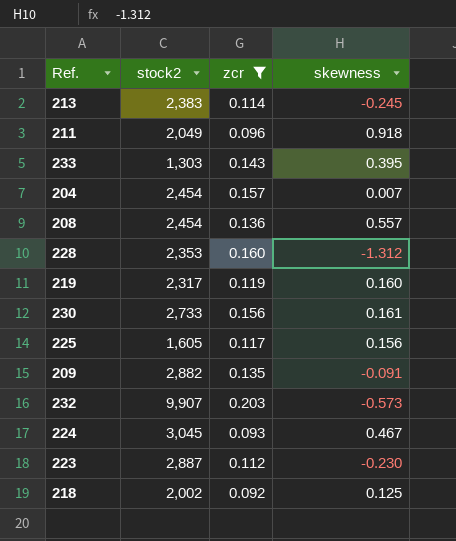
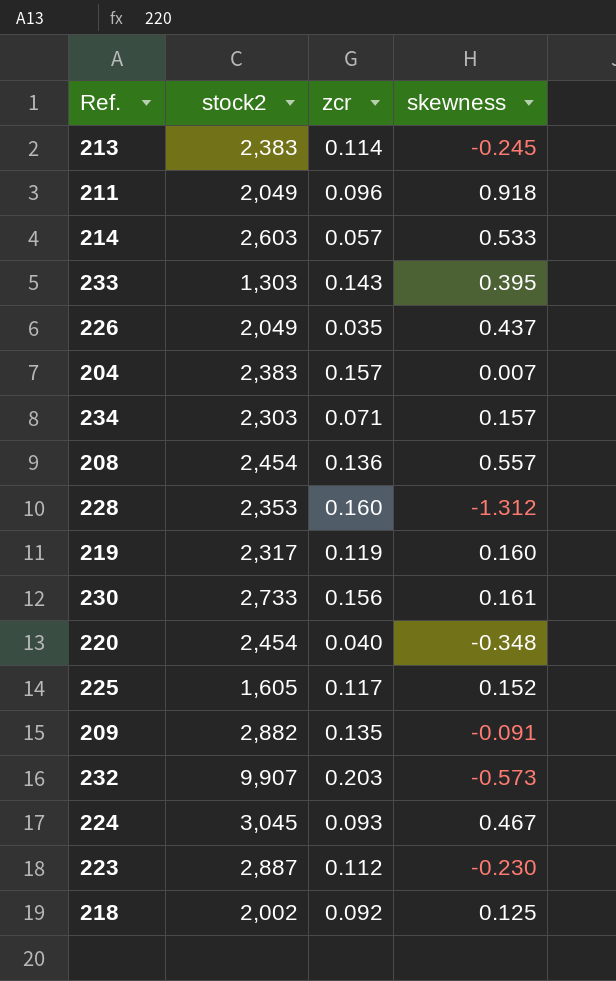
filter: zcr >= 0.092 -> none
204 | stock2: 2,454 -> 2,383
225 | skewness: 0.156 -> 0.152

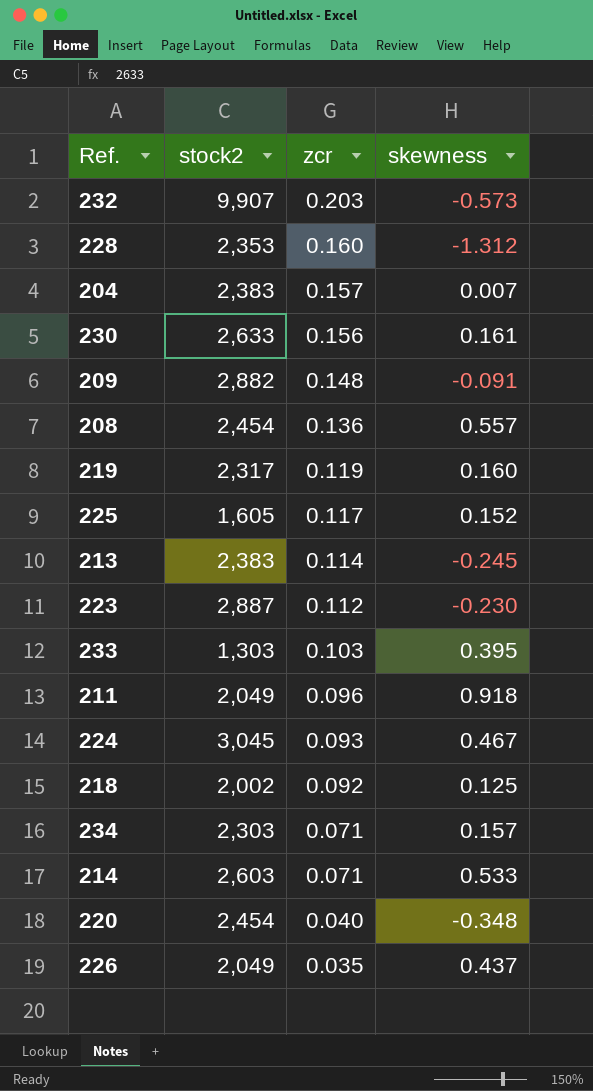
row order: none -> zcr descending
230 | stock2: 2,733 -> 2,633
209 | zcr: 0.135 -> 0.148
233 | zcr: 0.143 -> 0.103
214 | zcr: 0.057 -> 0.071

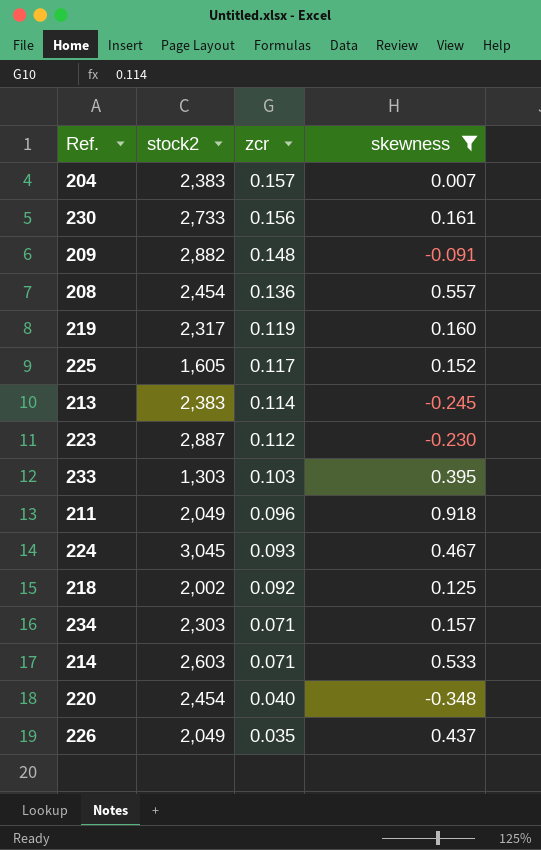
filter: none -> skewness >= -0.348
230 | stock2: 2,633 -> 2,733

